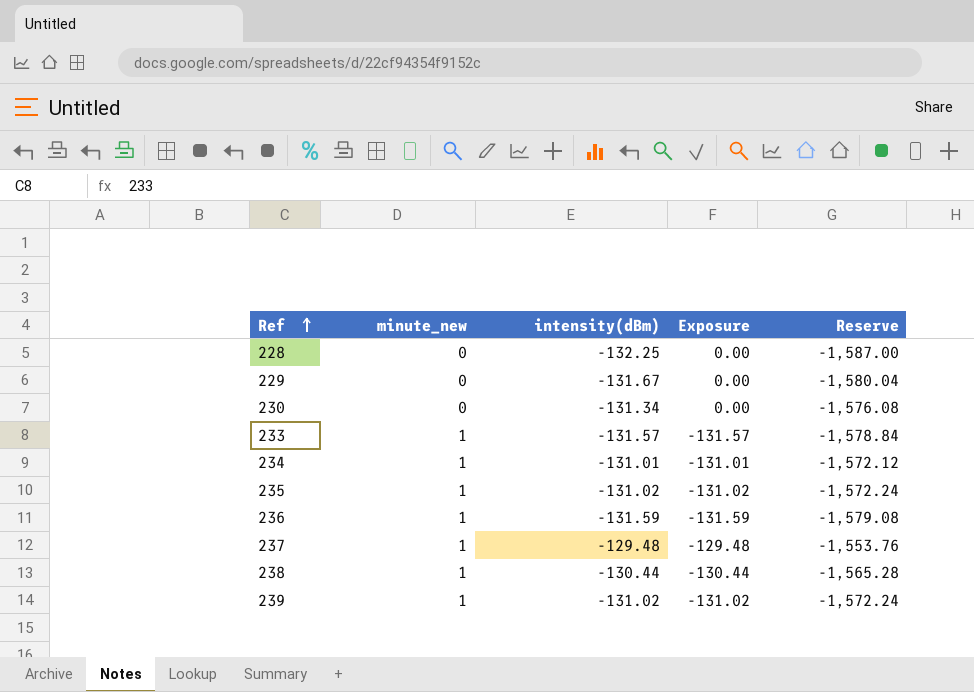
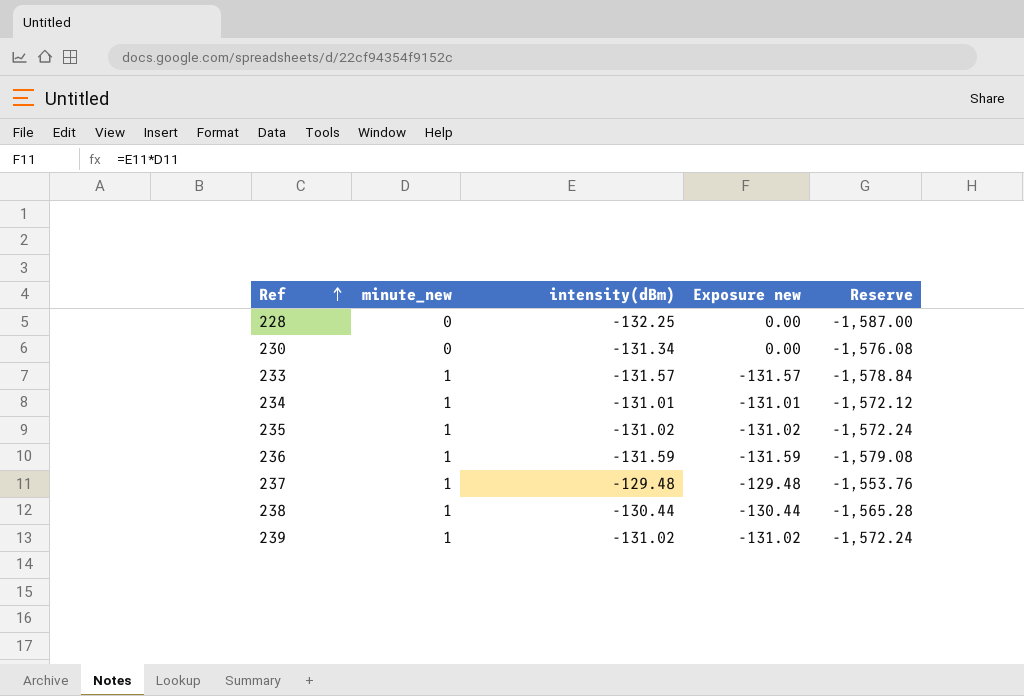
column name: Exposure -> Exposure new
row 229: 0 | -131.67 | 0.00 | -1,580.04 -> none

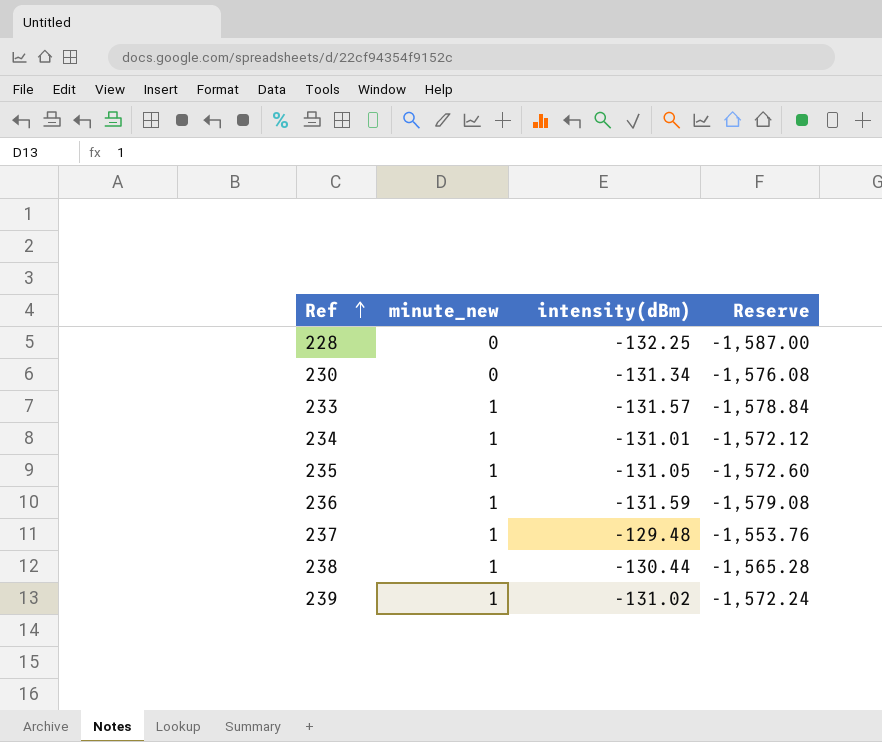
column Exposure new | formula: [minute_new] * [intensity(dBm)] -> none
235 | intensity(dBm): -131.02 -> -131.05
235 | Reserve: -1,572.24 -> -1,572.60

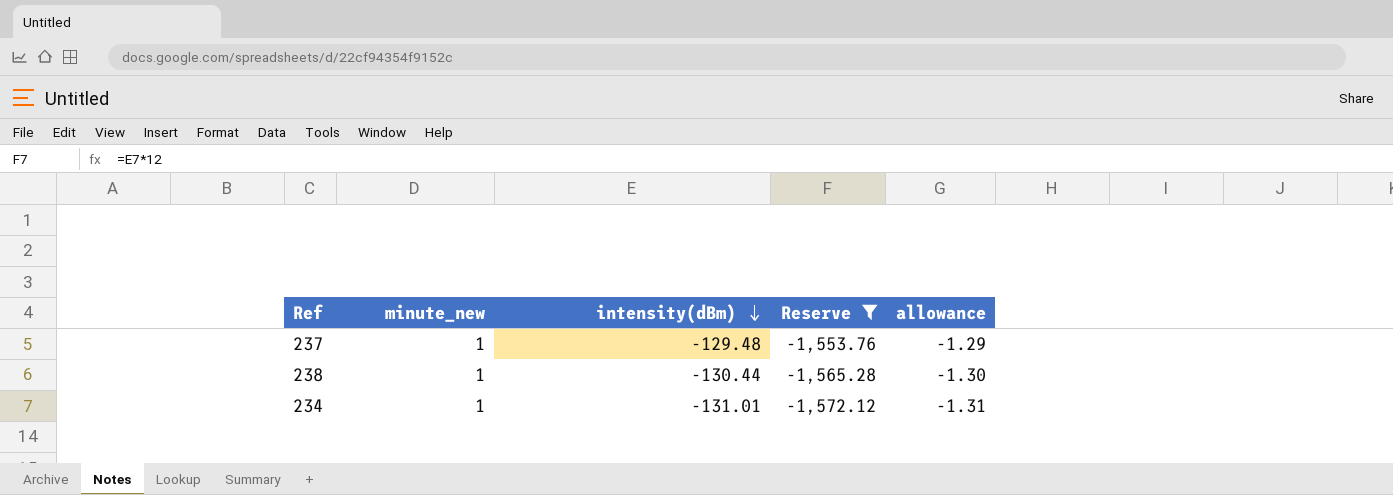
filter: none -> Reserve >= -1,572.12
row order: Ref ascending -> intensity(dBm) descending
column allowance | formula: none -> [intensity(dBm)] * 0.01

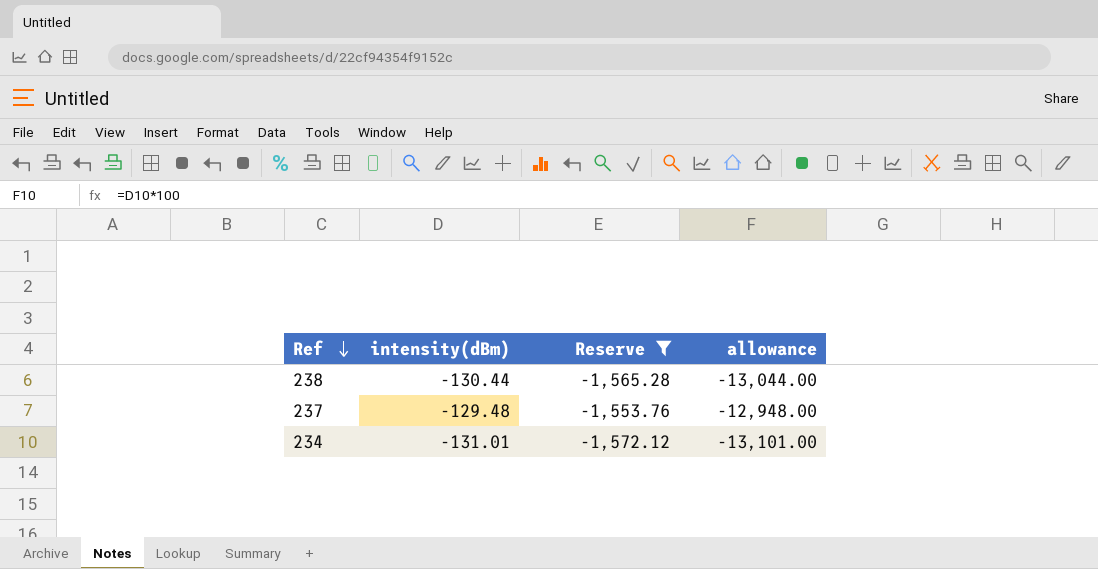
row order: intensity(dBm) descending -> Ref descending
column minute_new | position: 2 -> none
column allowance | formula: [intensity(dBm)] * 0.01 -> [intensity(dBm)] * 100

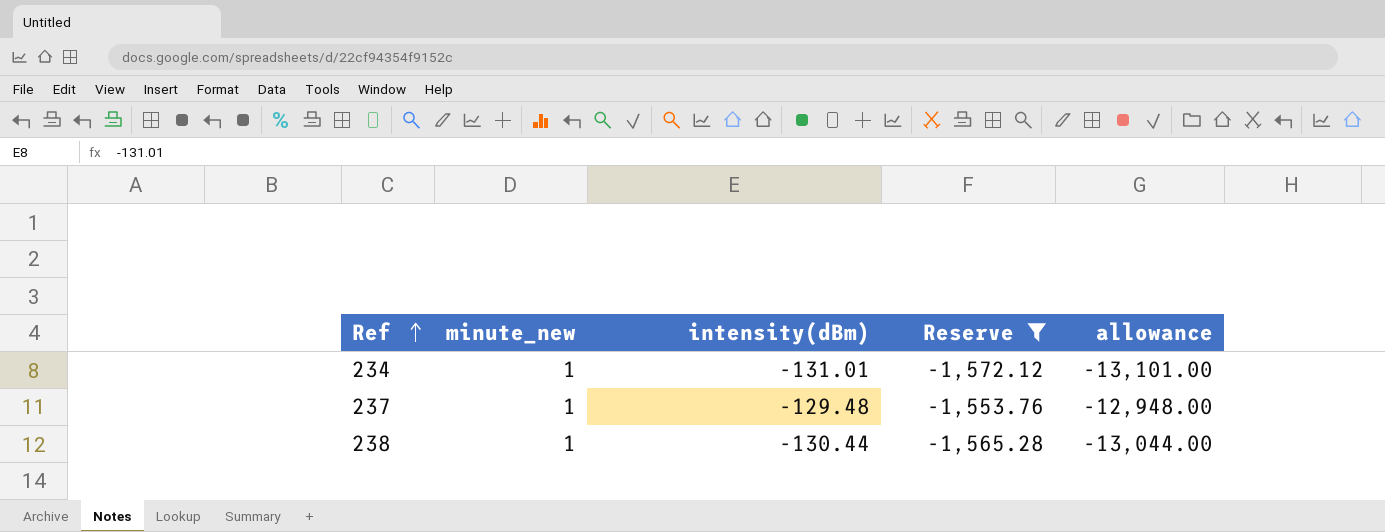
row order: Ref descending -> Ref ascending
column minute_new | position: none -> 2

